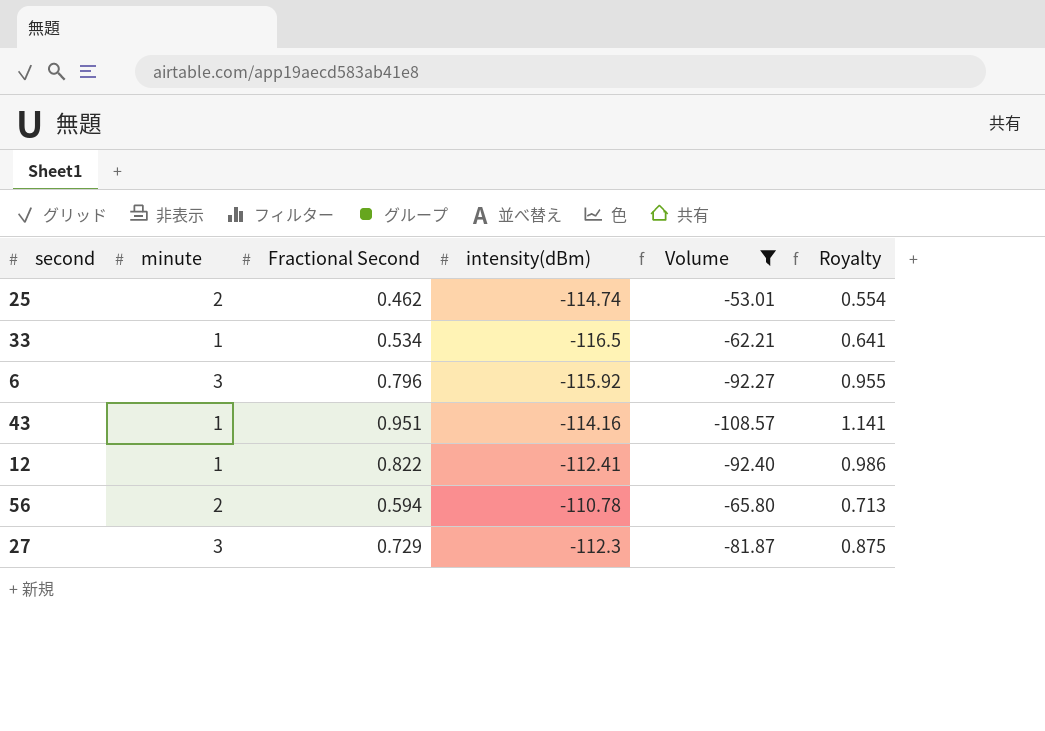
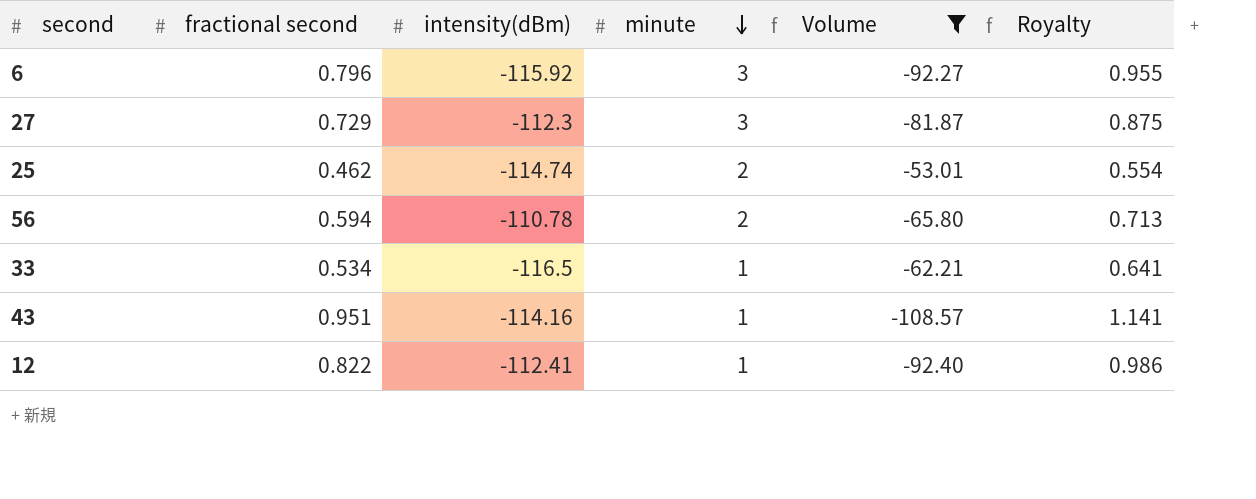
row order: none -> minute descending
column name: Fractional Second -> fractional second
column minute | position: 2 -> 4

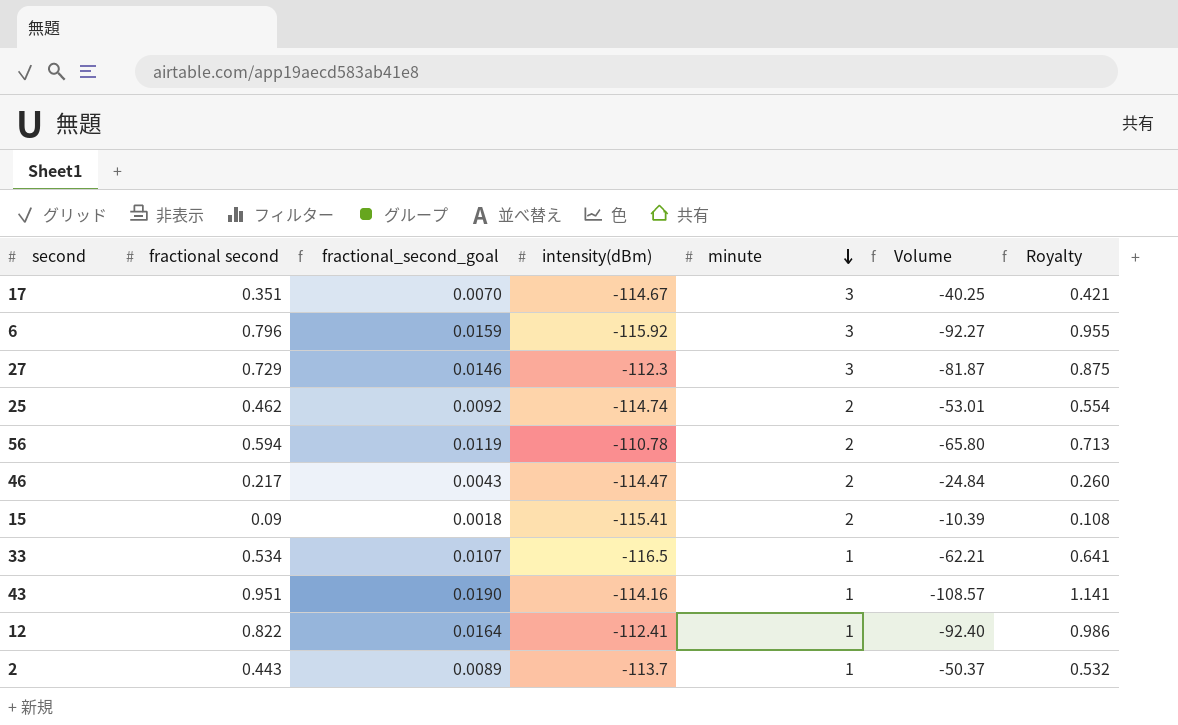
filter: Volume <= -53.01 -> none
column fractional_second_goal | formula: none -> [fractional second] * 0.02

